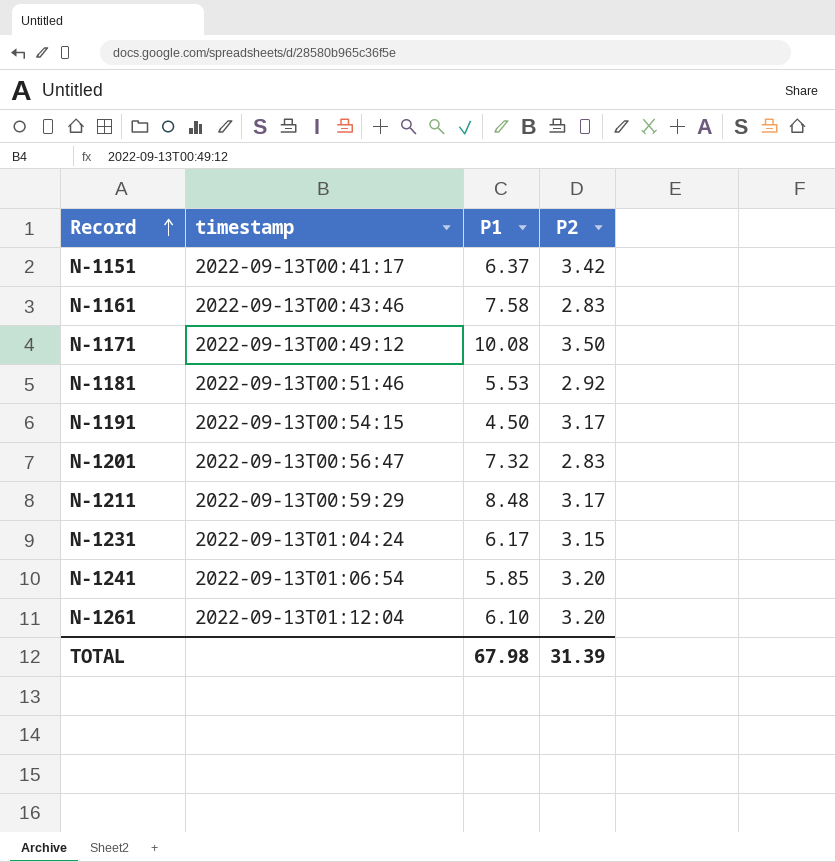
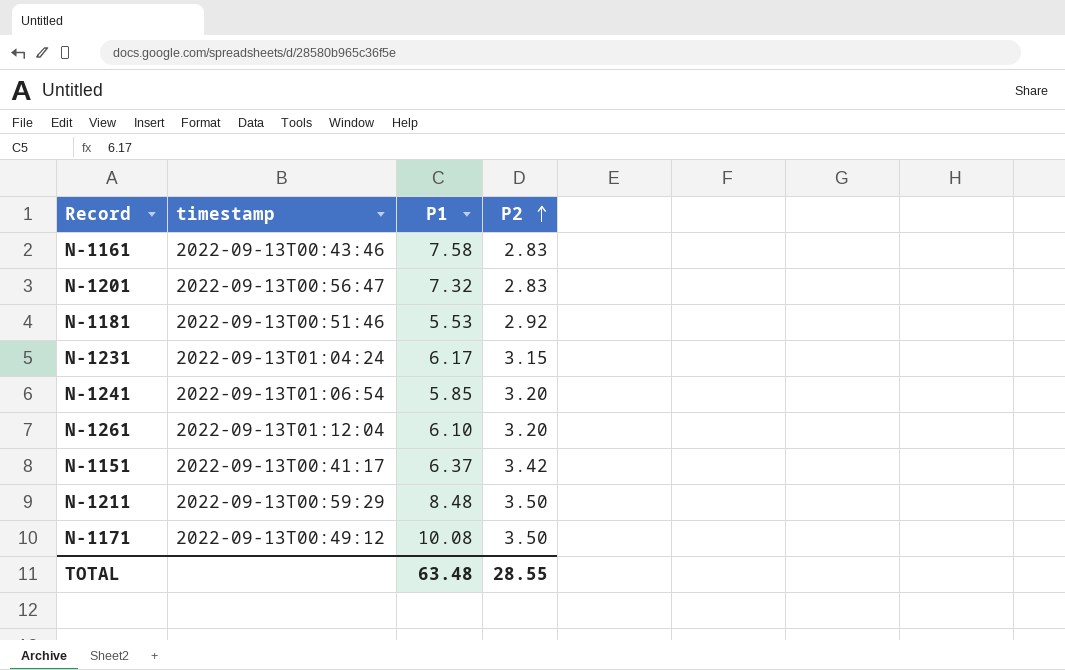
row order: Record ascending -> P2 ascending
row N-1191: 2022-09-13T00:54:15 | 4.50 | 3.17 -> none
N-1211 | P2: 3.17 -> 3.50
TOTAL | P1: 67.98 -> 63.48
TOTAL | P2: 31.39 -> 28.55

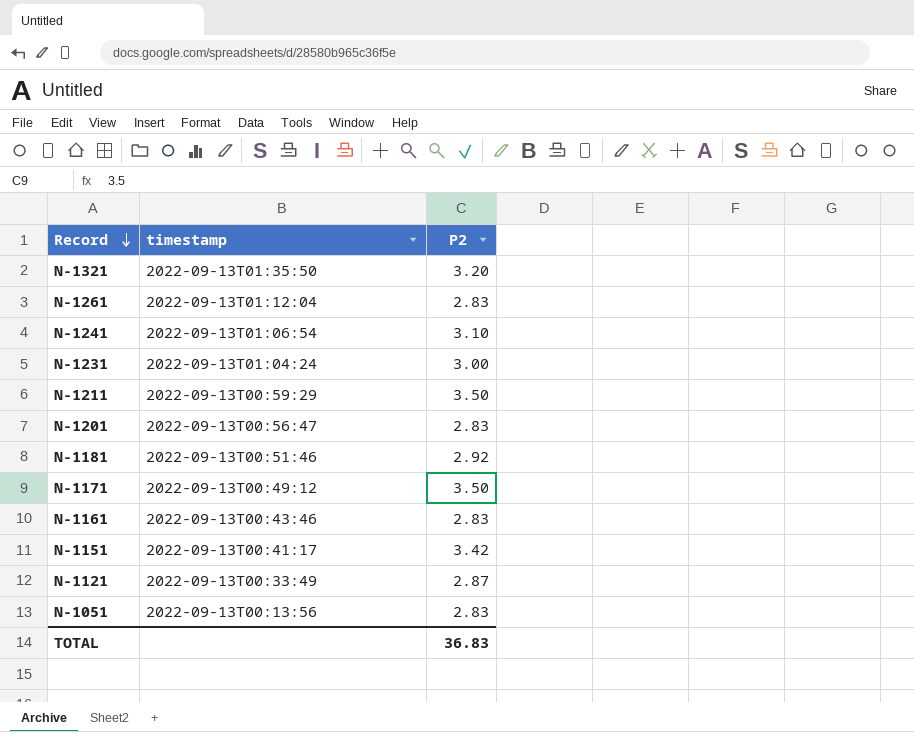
row order: P2 ascending -> Record descending
column P1 | position: 3 -> none
row N-1321: none -> 2022-09-13T01:35:50 | 3.20
N-1261 | P2: 3.20 -> 2.83
N-1241 | P2: 3.20 -> 3.10
N-1231 | P2: 3.15 -> 3.00
row N-1121: none -> 2022-09-13T00:33:49 | 2.87
row N-1051: none -> 2022-09-13T00:13:56 | 2.83
TOTAL | P2: 28.55 -> 36.83

